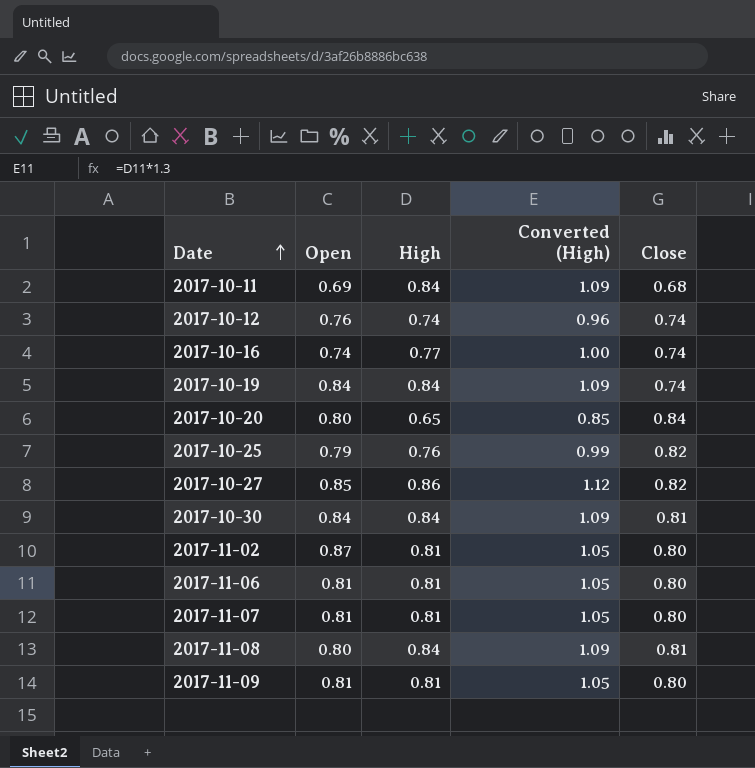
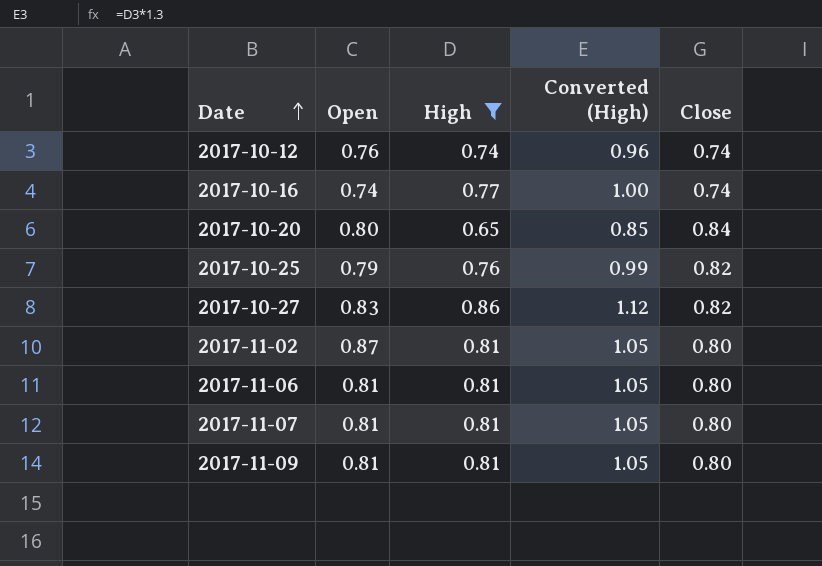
filter: none -> High != 0.84
2017-10-27 | Open: 0.85 -> 0.83

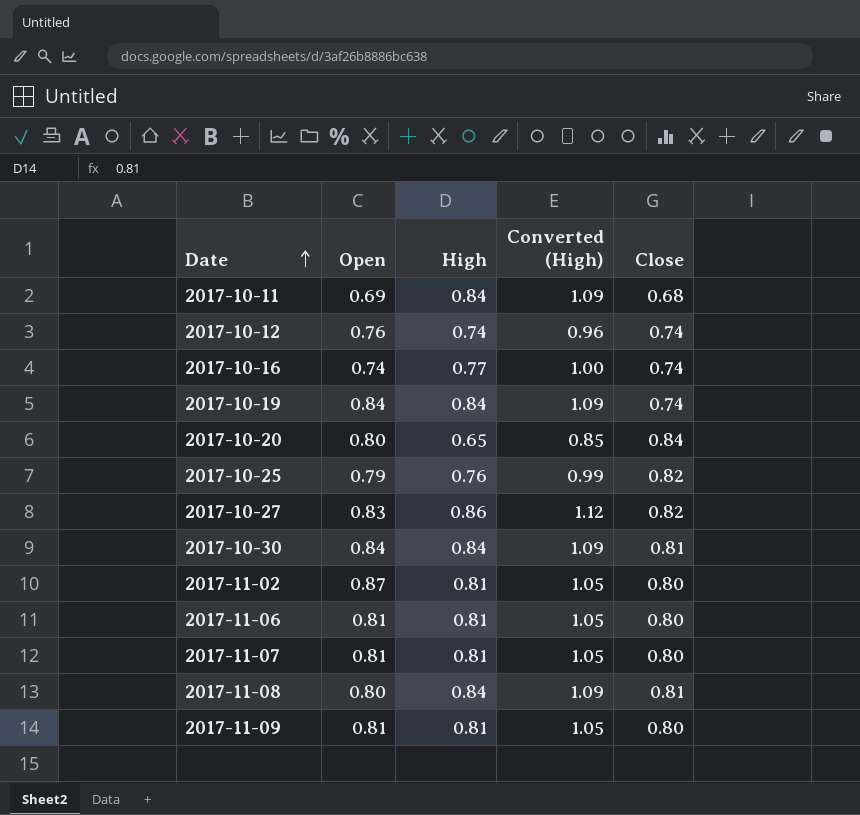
filter: High != 0.84 -> none

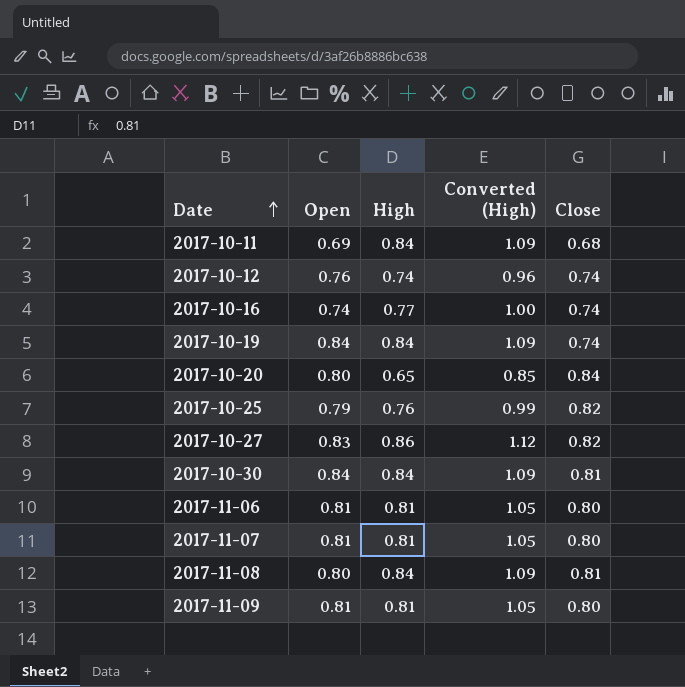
row 2017-11-02: 0.87 | 0.81 | 1.05 | 0.80 -> none

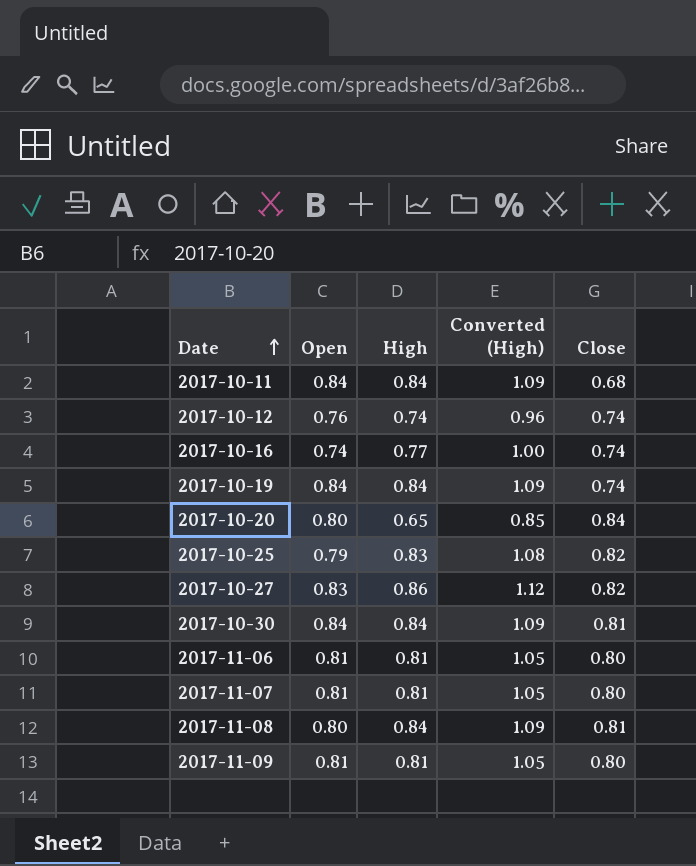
2017-10-11 | Open: 0.69 -> 0.84
2017-10-25 | High: 0.76 -> 0.83
2017-10-25 | Converted (High): 0.99 -> 1.08

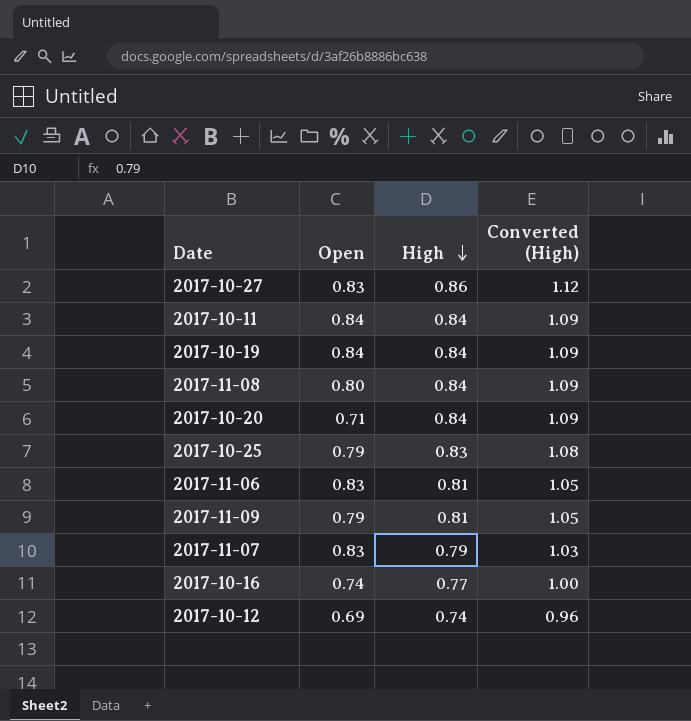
row order: Date ascending -> High descending
column Close | position: 5 -> none
row 2017-10-30: 0.84 | 0.84 | 1.09 | 0.81 -> none
2017-10-20 | Open: 0.80 -> 0.71
2017-10-20 | High: 0.65 -> 0.84
2017-10-20 | Converted (High): 0.85 -> 1.09
2017-11-06 | Open: 0.81 -> 0.83
2017-11-09 | Open: 0.81 -> 0.79
2017-11-07 | Open: 0.81 -> 0.83
2017-11-07 | High: 0.81 -> 0.79
2017-11-07 | Converted (High): 1.05 -> 1.03
2017-10-12 | Open: 0.76 -> 0.69

